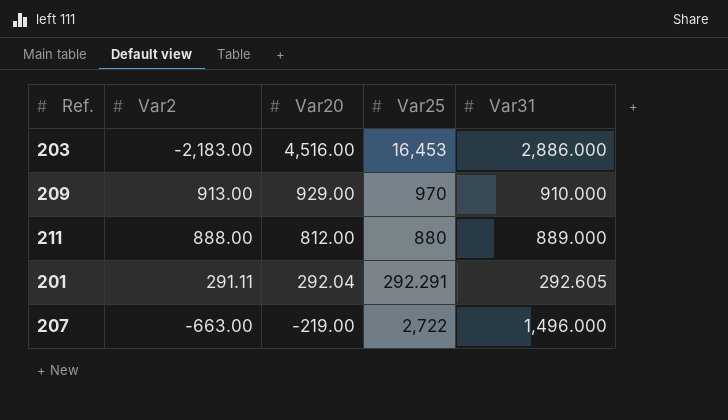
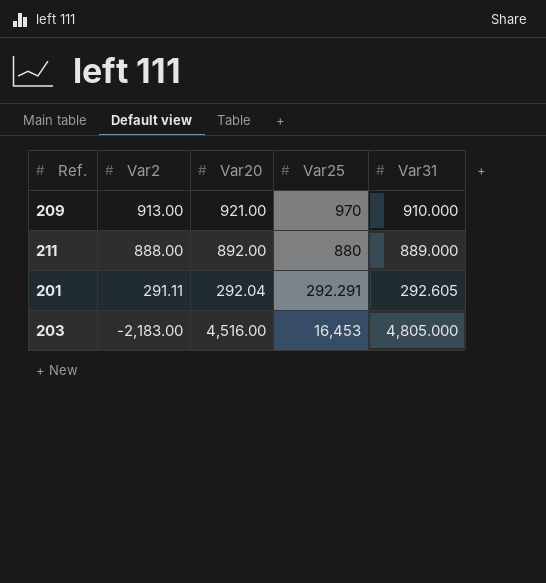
row order: Var20 descending -> Var2 descending
row 207: -663.00 | -219.00 | 2,722 | 1,496.000 -> none
209 | Var20: 929.00 -> 921.00
211 | Var20: 812.00 -> 892.00
203 | Var31: 2,886.000 -> 4,805.000

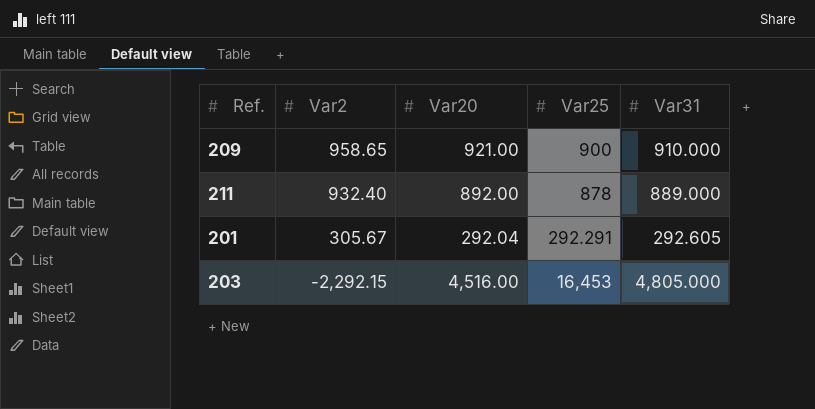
209 | Var2: 913.00 -> 958.65
209 | Var25: 970 -> 900
211 | Var2: 888.00 -> 932.40
211 | Var25: 880 -> 878
201 | Var2: 291.11 -> 305.67
203 | Var2: -2,183.00 -> -2,292.15

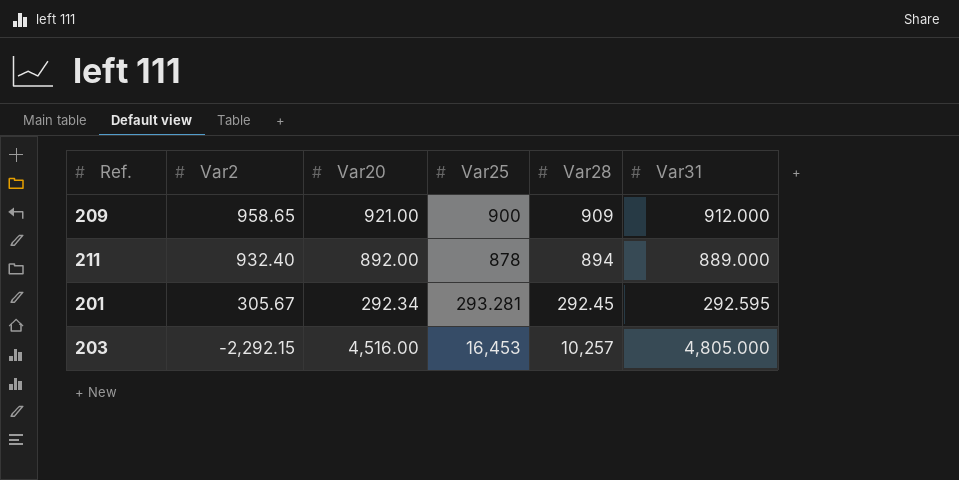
column Var28 | position: none -> 5
209 | Var31: 910.000 -> 912.000
201 | Var20: 292.04 -> 292.34
201 | Var25: 292.291 -> 293.281
201 | Var31: 292.605 -> 292.595

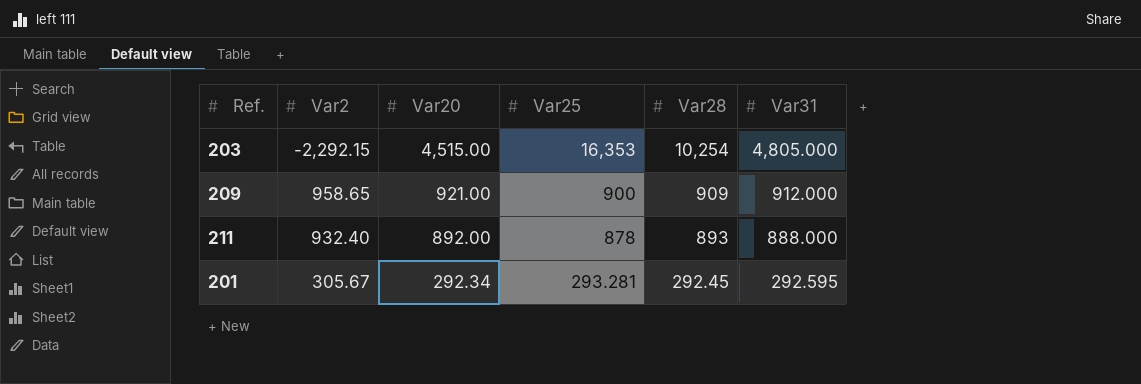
row order: Var2 descending -> Var20 descending
203 | Var20: 4,516.00 -> 4,515.00
203 | Var25: 16,453 -> 16,353
203 | Var28: 10,257 -> 10,254
211 | Var28: 894 -> 893
211 | Var31: 889.000 -> 888.000

